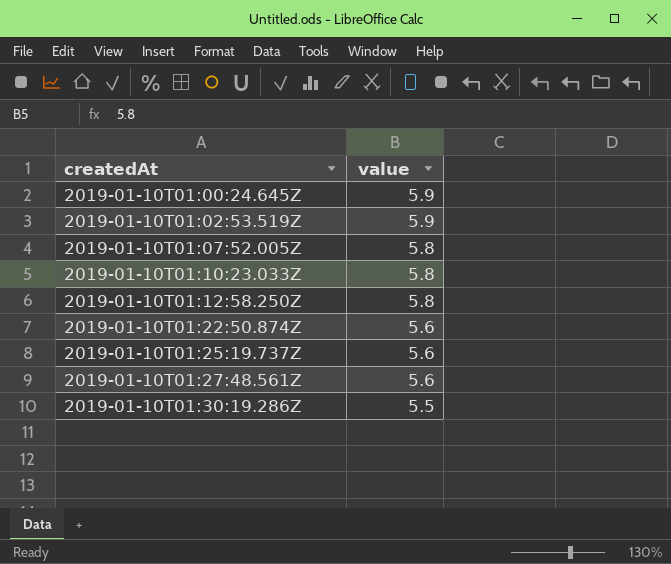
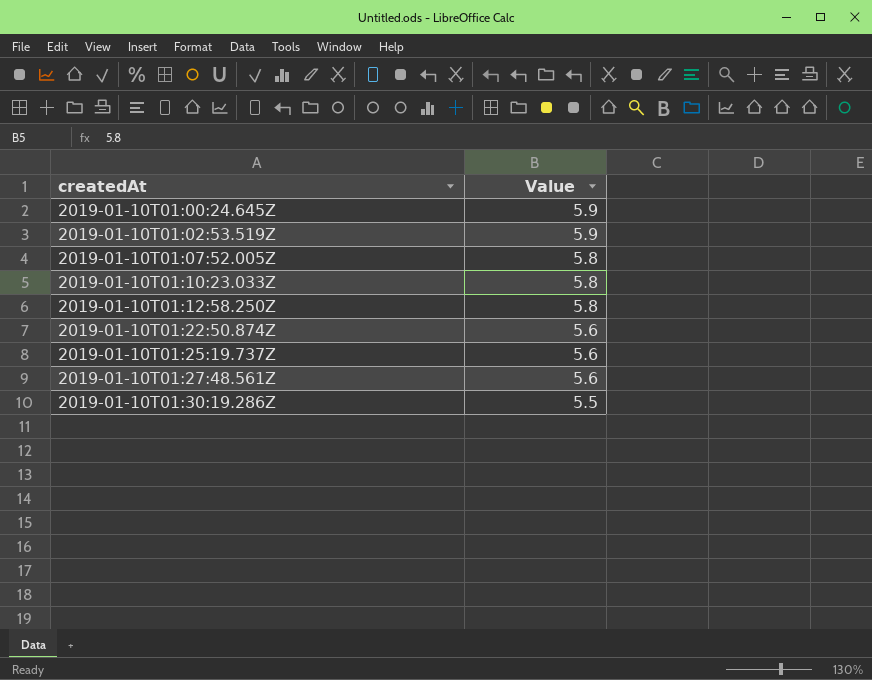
column name: value -> Value

